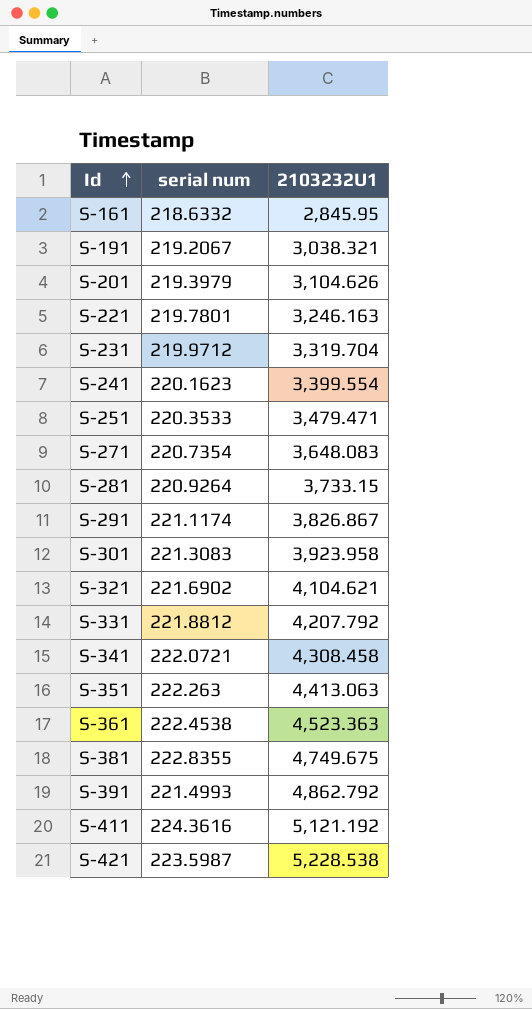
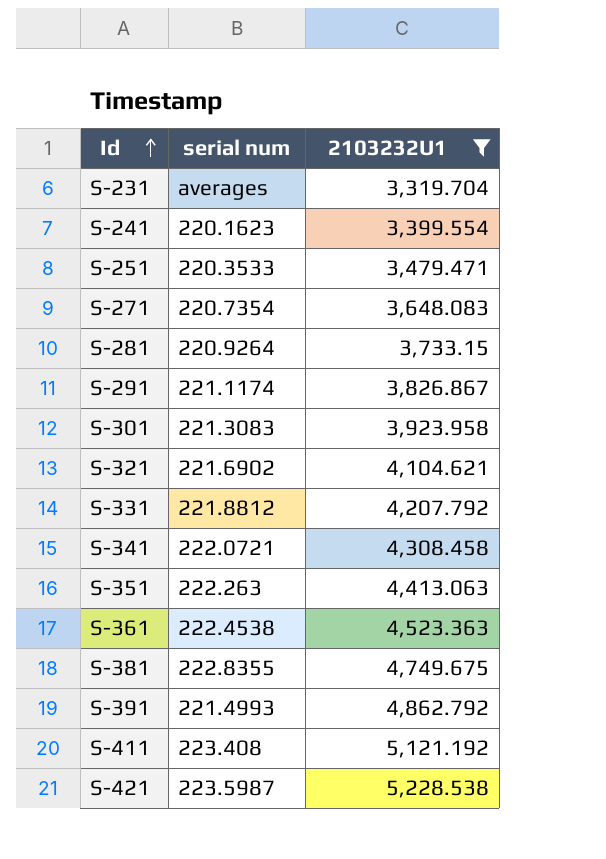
filter: none -> 2103232U1 >= 3,319.704
S-231 | serial num: 219.9712 -> averages
S-411 | serial num: 224.3616 -> 223.408

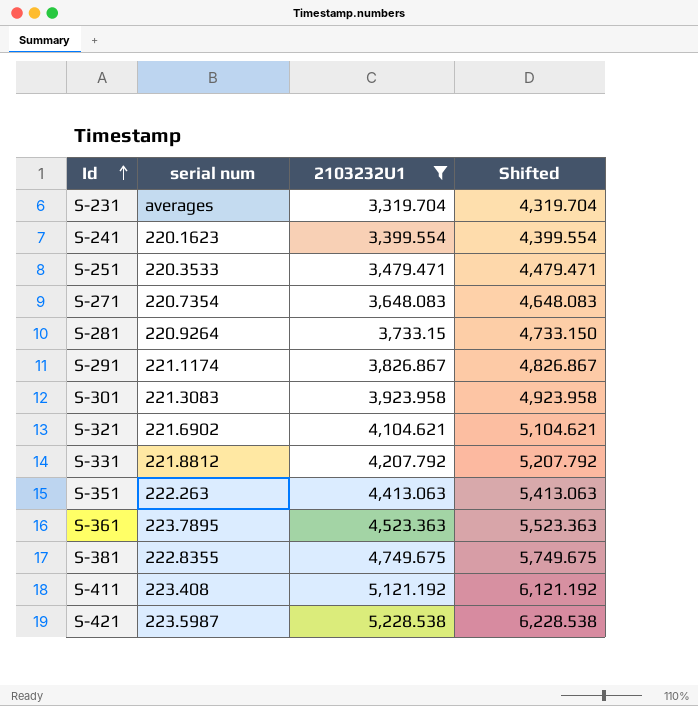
column Shifted | formula: none -> [2103232U1] + 1000
row S-341: 222.0721 | 4,308.458 -> none
row S-391: 221.4993 | 4,862.792 -> none
S-361 | serial num: 222.4538 -> 223.7895

